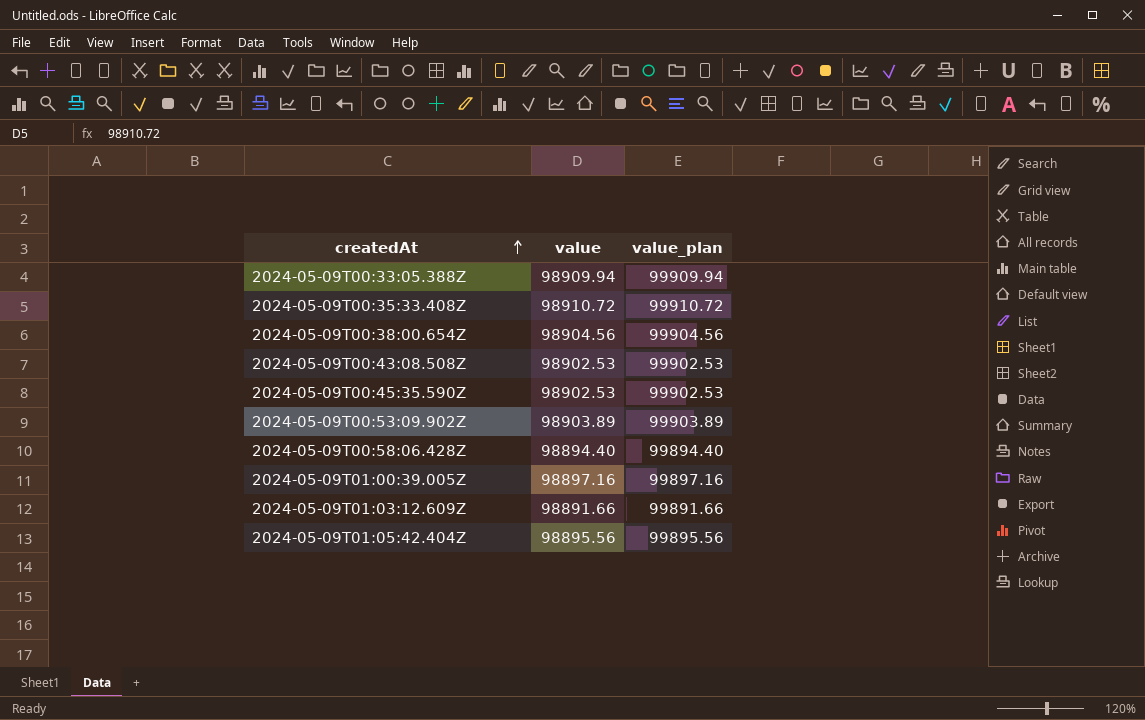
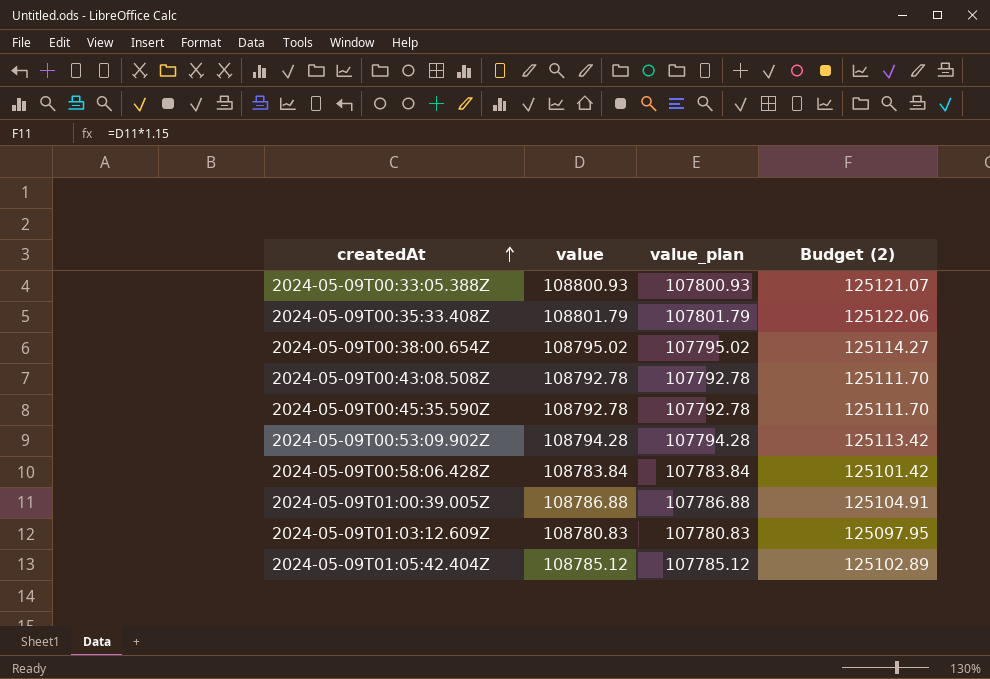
column value_plan | formula: [value] + 1000 -> [value] - 1000
column Budget (2) | formula: none -> [value] * 1.15
2024-05-09T00:33:05.388Z | value: 98909.94 -> 108800.93
2024-05-09T00:35:33.408Z | value: 98910.72 -> 108801.79
2024-05-09T00:38:00.654Z | value: 98904.56 -> 108795.02
2024-05-09T00:43:08.508Z | value: 98902.53 -> 108792.78
2024-05-09T00:45:35.590Z | value: 98902.53 -> 108792.78
2024-05-09T00:53:09.902Z | value: 98903.89 -> 108794.28
2024-05-09T00:58:06.428Z | value: 98894.40 -> 108783.84
2024-05-09T01:00:39.005Z | value: 98897.16 -> 108786.88
2024-05-09T01:03:12.609Z | value: 98891.66 -> 108780.83
2024-05-09T01:05:42.404Z | value: 98895.56 -> 108785.12

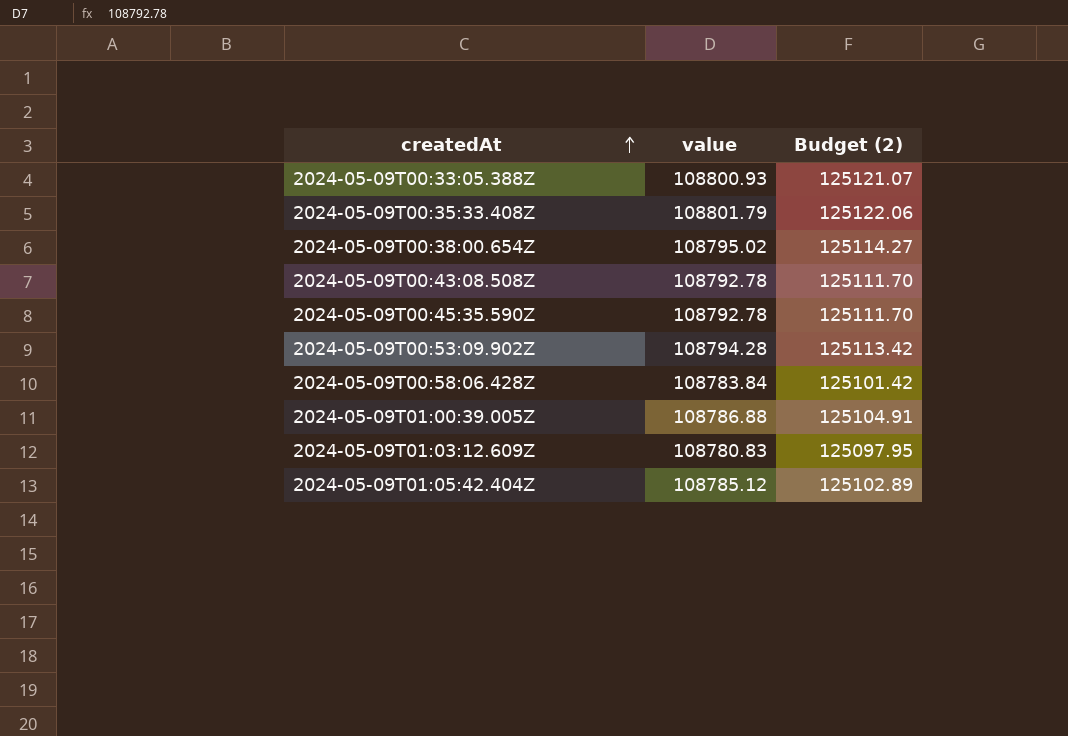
column value_plan | formula: [value] - 1000 -> none

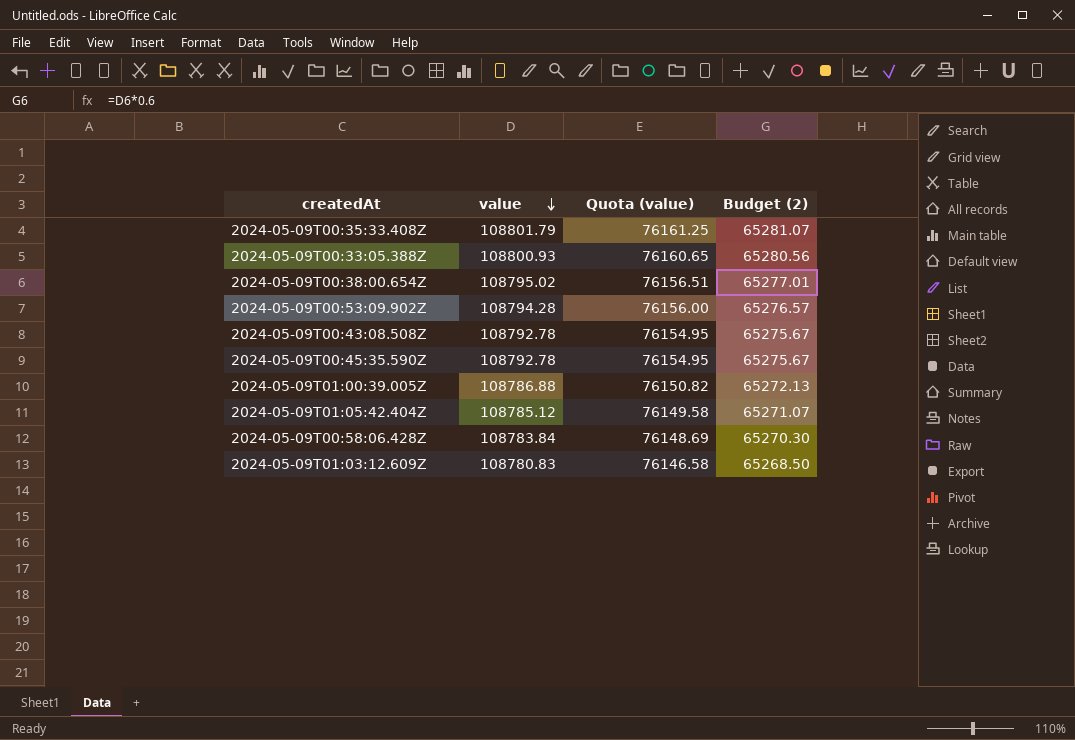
row order: createdAt ascending -> value descending
column Quota (value) | formula: none -> [value] * 0.7
column Budget (2) | formula: [value] * 1.15 -> [value] * 0.6

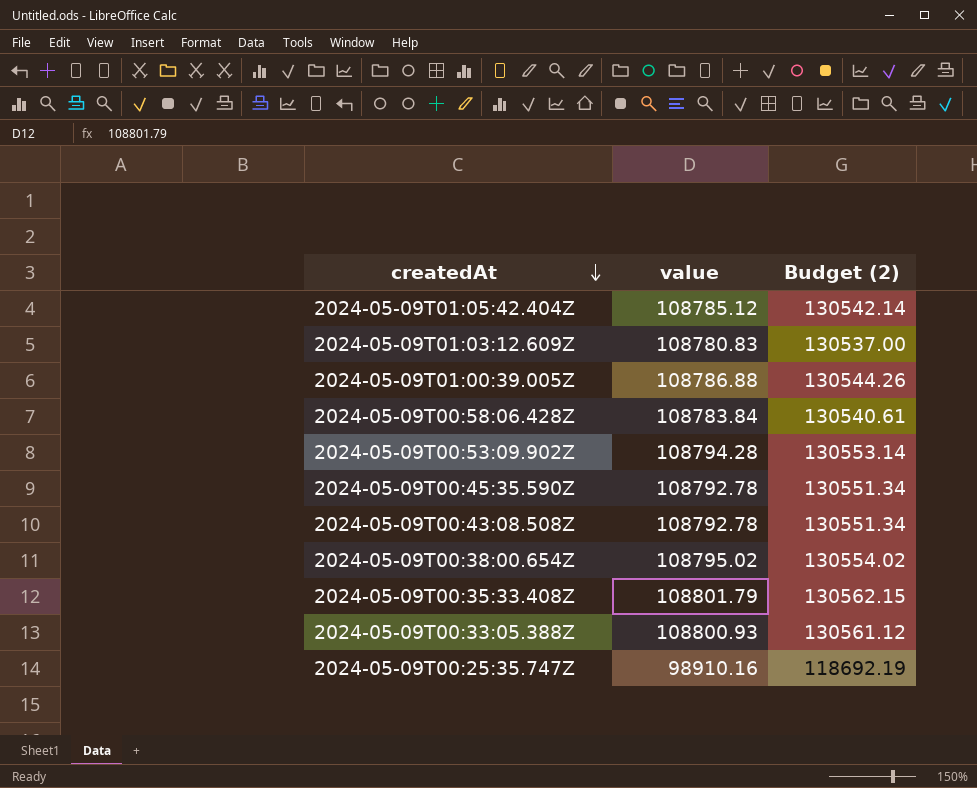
row order: value descending -> createdAt descending
column Quota (value) | formula: [value] * 0.7 -> none
column Budget (2) | formula: [value] * 0.6 -> [value] * 1.2
row 2024-05-09T00:25:35.747Z: none -> 98910.16 | 118692.19

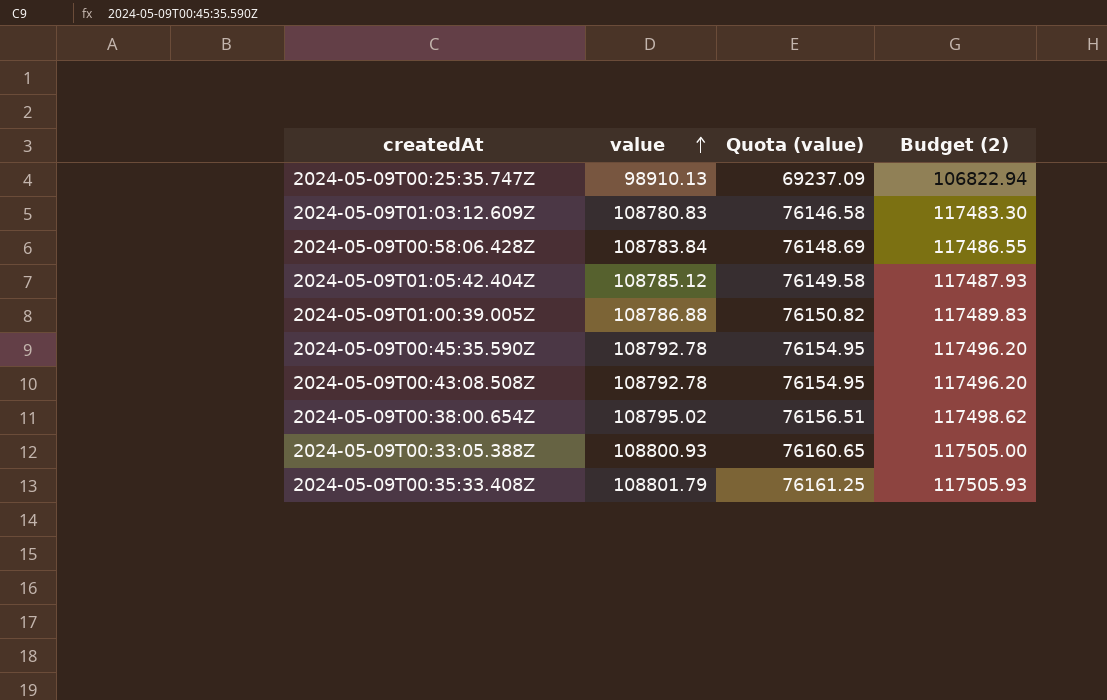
row order: createdAt descending -> value ascending
column Quota (value) | formula: none -> [value] * 0.7
column Budget (2) | formula: [value] * 1.2 -> [value] * 1.08
row 2024-05-09T00:53:09.902Z: 108794.28 | 130553.14 -> none
2024-05-09T00:25:35.747Z | value: 98910.16 -> 98910.13

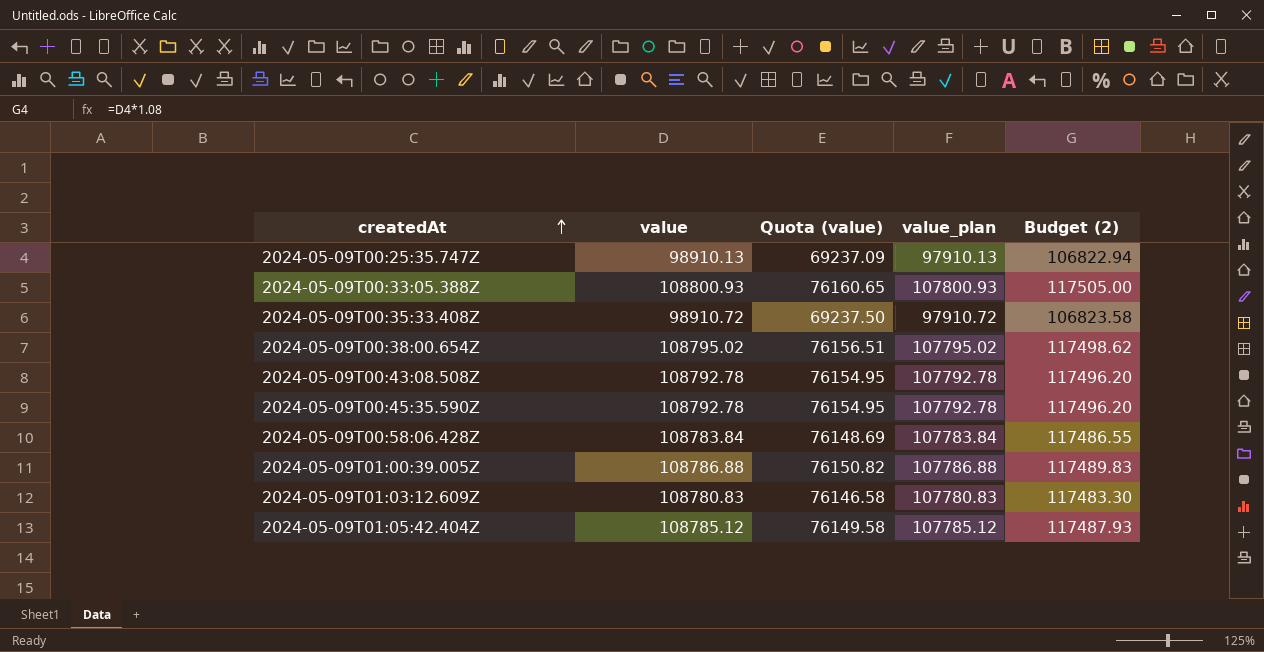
row order: value ascending -> createdAt ascending
column value_plan | formula: none -> [value] - 1000
2024-05-09T00:35:33.408Z | value: 108801.79 -> 98910.72
2024-05-09T00:35:33.408Z | Quota (value): 76161.25 -> 69237.50
2024-05-09T00:35:33.408Z | Budget (2): 117505.93 -> 106823.58

